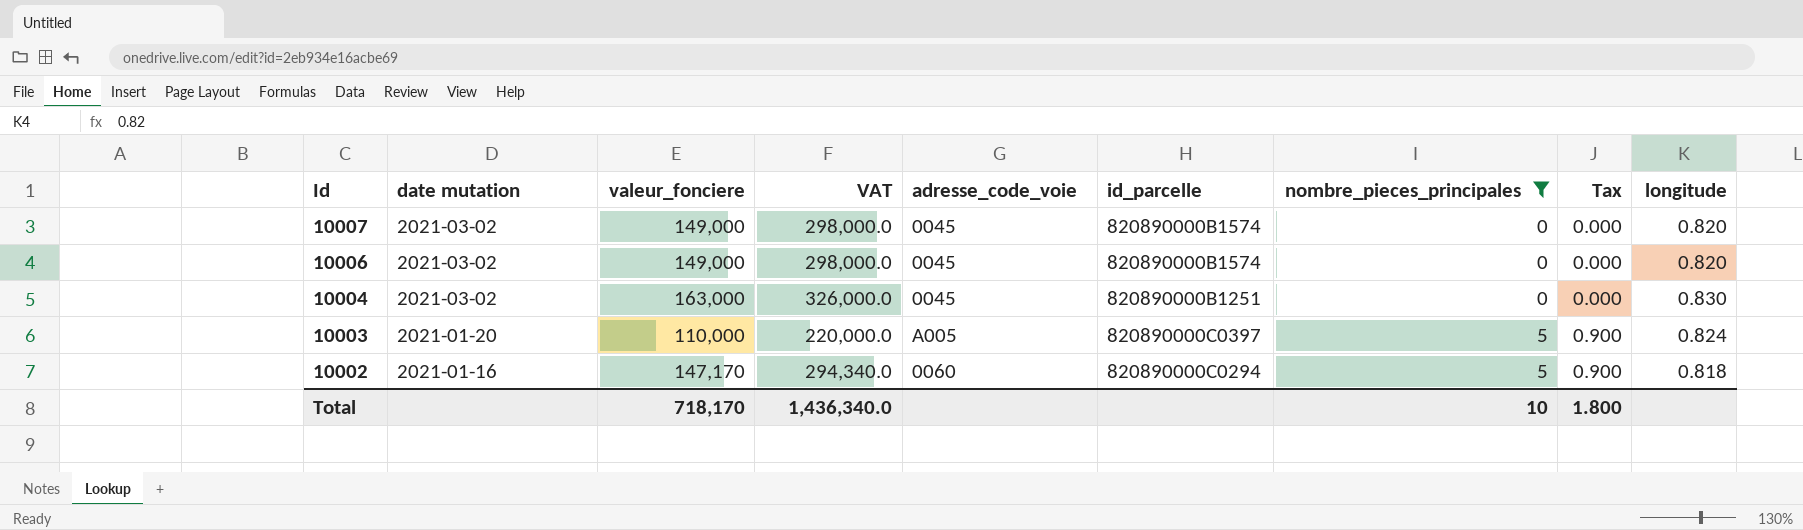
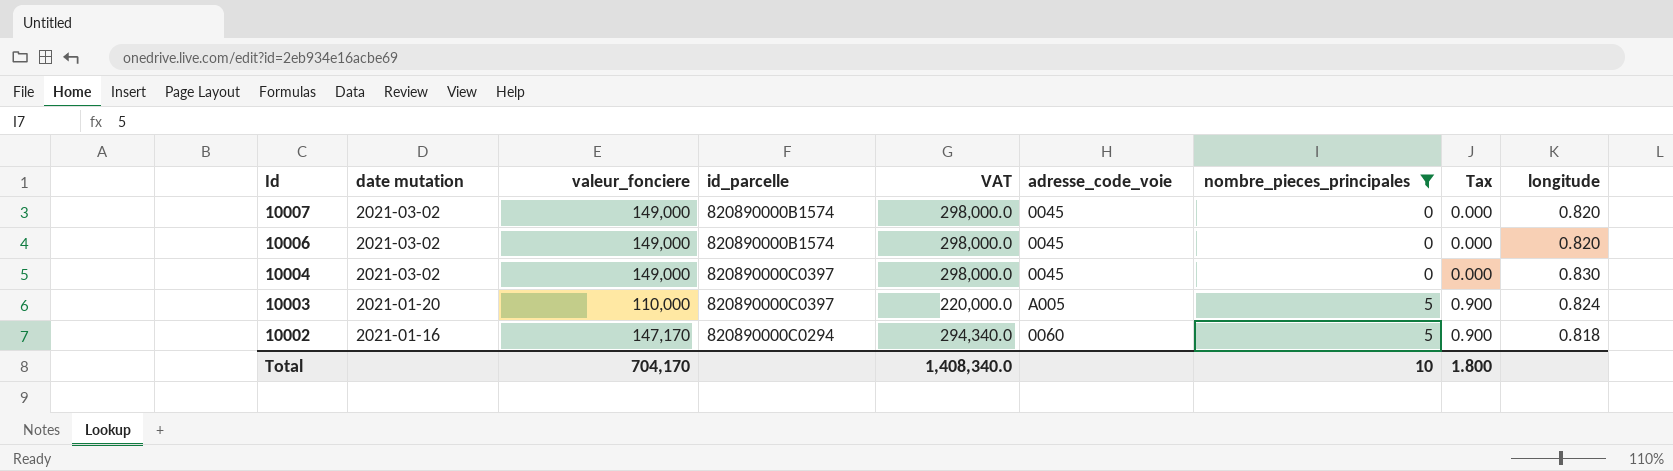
column id_parcelle | position: 6 -> 4
10004 | valeur_fonciere: 163,000 -> 149,000
10004 | id_parcelle: 820890000B1251 -> 820890000C0397
10004 | VAT: 326,000.0 -> 298,000.0
Total | valeur_fonciere: 718,170 -> 704,170
Total | VAT: 1,436,340.0 -> 1,408,340.0

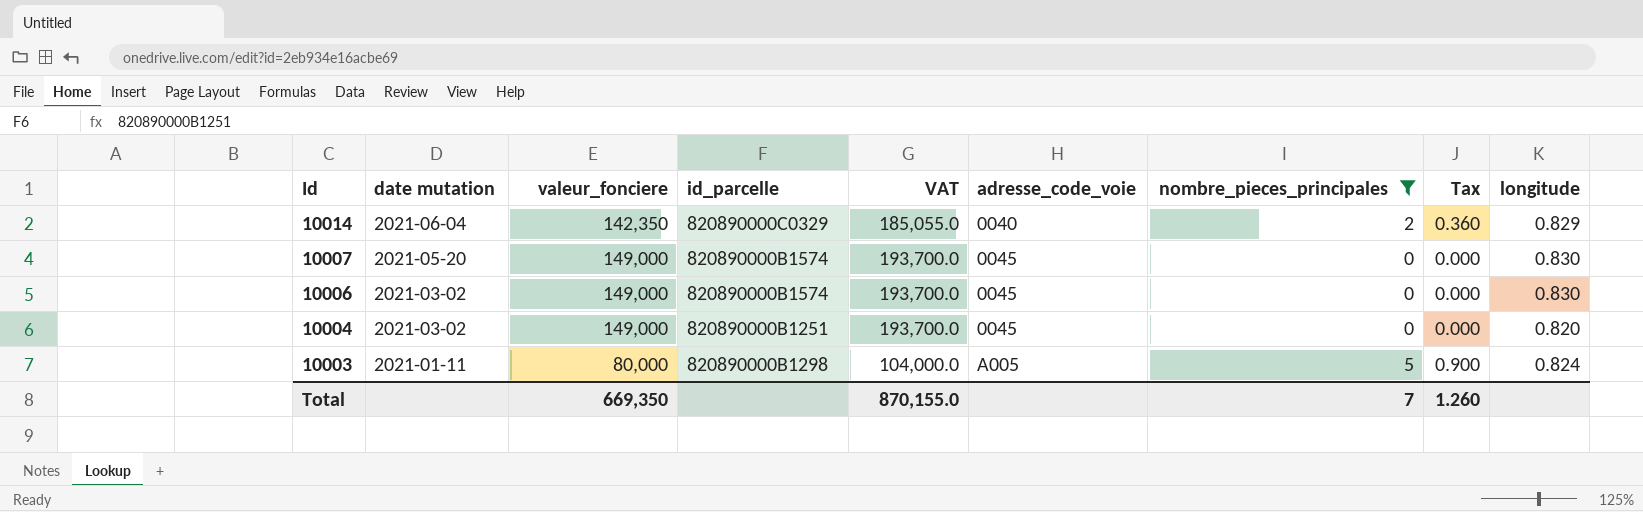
column VAT | formula: [valeur_fonciere] * 2 -> [valeur_fonciere] * 1.3
row 10002: 2021-01-16 | 147,170 | 820890000C0294 | 294,340.0 | 0060 | 5 | 0.900 | 0.818 -> none
row 10014: none -> 2021-06-04 | 142,350 | 820890000C0329 | 185,055.0 | 0040 | 2 | 0.360 | 0.829
10007 | date mutation: 2021-03-02 -> 2021-05-20
10007 | longitude: 0.820 -> 0.830
10006 | longitude: 0.820 -> 0.830
10004 | id_parcelle: 820890000C0397 -> 820890000B1251
10004 | longitude: 0.830 -> 0.820
10003 | date mutation: 2021-01-20 -> 2021-01-11
10003 | valeur_fonciere: 110,000 -> 80,000
10003 | id_parcelle: 820890000C0397 -> 820890000B1298
Total | valeur_fonciere: 704,170 -> 669,350
Total | VAT: 1,408,340.0 -> 870,155.0
Total | nombre_pieces_principales: 10 -> 7
Total | Tax: 1.800 -> 1.260

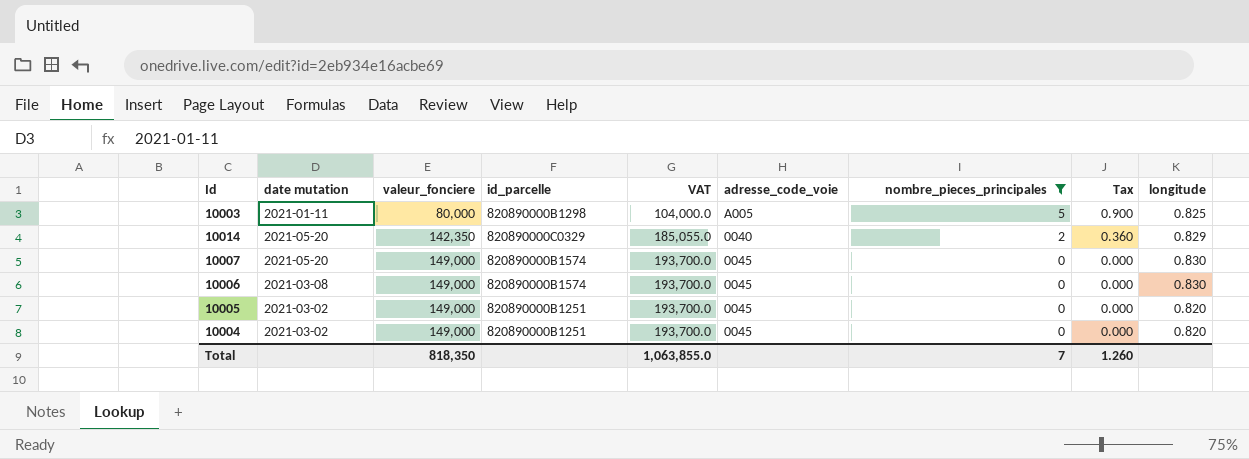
row order: Id descending -> valeur_fonciere ascending
10003 | longitude: 0.824 -> 0.825
10014 | date mutation: 2021-06-04 -> 2021-05-20
10006 | date mutation: 2021-03-02 -> 2021-03-08
row 10005: none -> 2021-03-02 | 149,000 | 820890000B1251 | 193,700.0 | 0045 | 0 | 0.000 | 0.820
Total | valeur_fonciere: 669,350 -> 818,350
Total | VAT: 870,155.0 -> 1,063,855.0

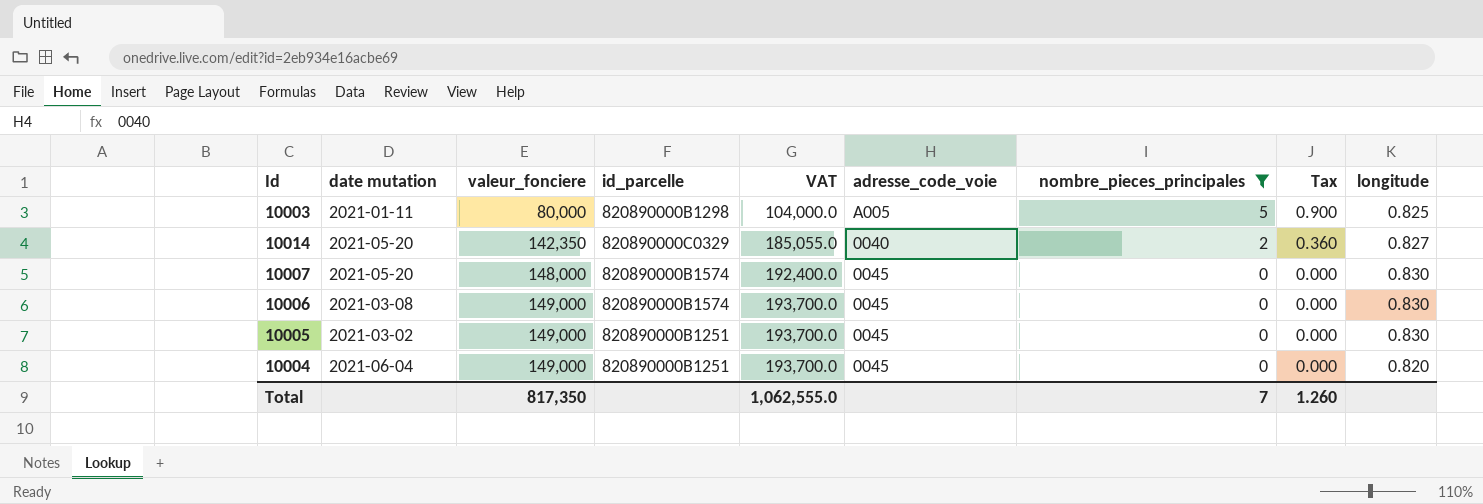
10014 | longitude: 0.829 -> 0.827
10007 | valeur_fonciere: 149,000 -> 148,000
10007 | VAT: 193,700.0 -> 192,400.0
10005 | longitude: 0.820 -> 0.830
10004 | date mutation: 2021-03-02 -> 2021-06-04
Total | valeur_fonciere: 818,350 -> 817,350
Total | VAT: 1,063,855.0 -> 1,062,555.0

